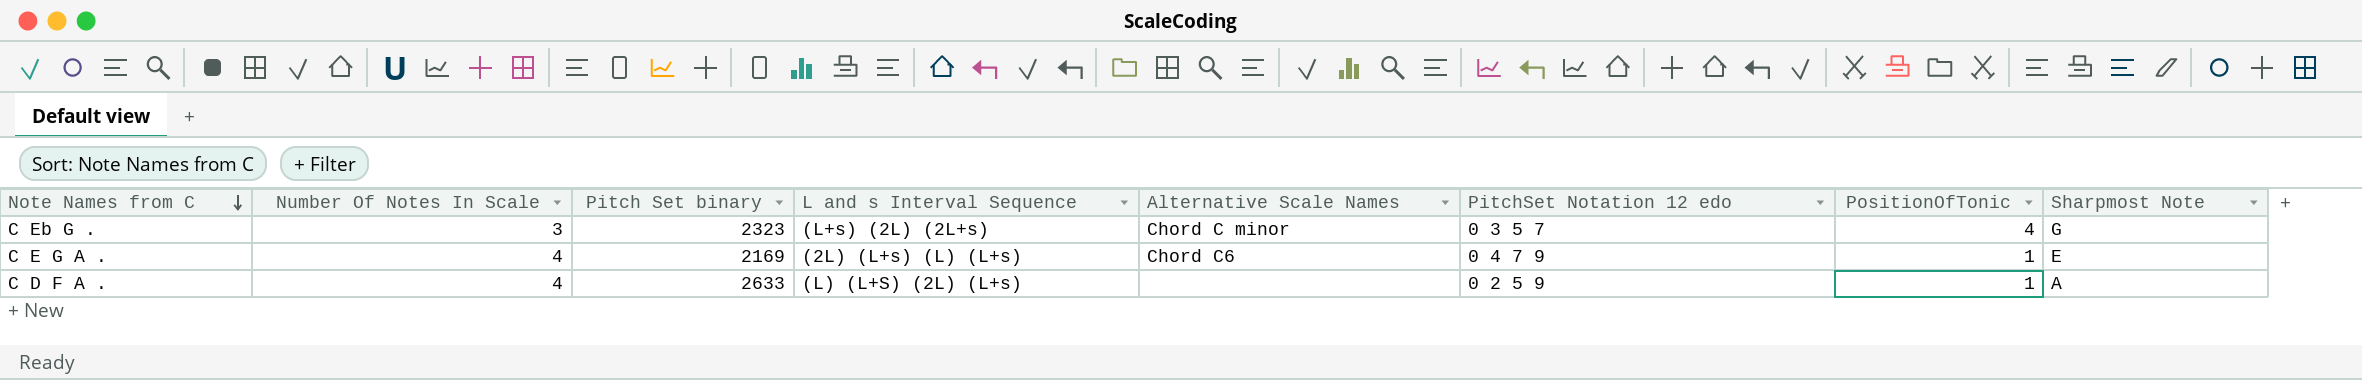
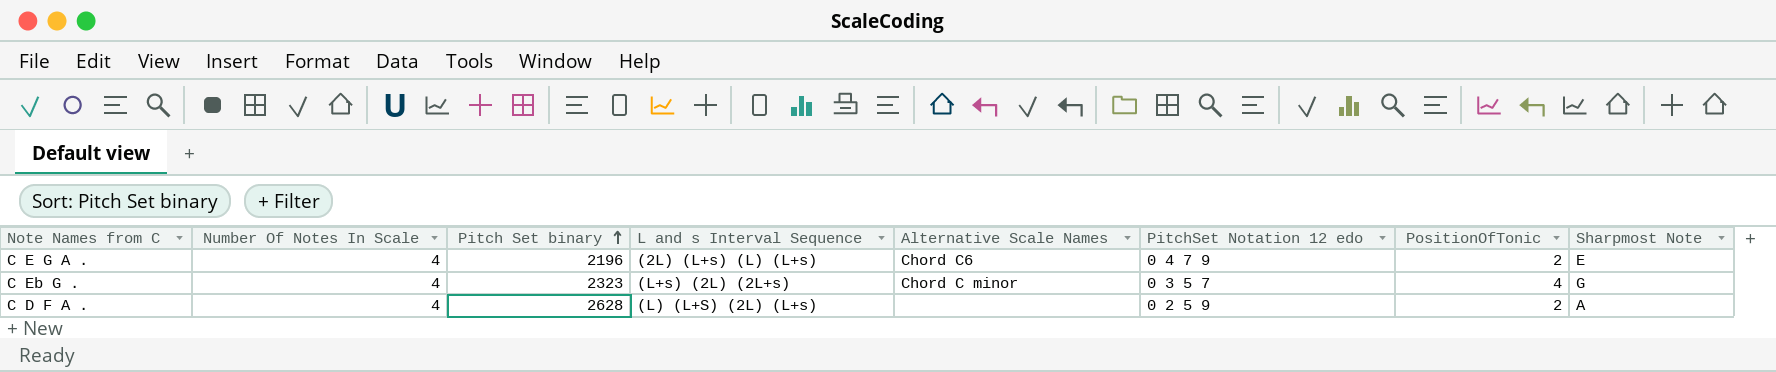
row order: Note Names from C descending -> Pitch Set binary ascending
C E G A . | Pitch Set binary: 2169 -> 2196
C E G A . | PositionOfTonic: 1 -> 2
C Eb G . | Number Of Notes In Scale: 3 -> 4
C D F A . | Pitch Set binary: 2633 -> 2628
C D F A . | PositionOfTonic: 1 -> 2

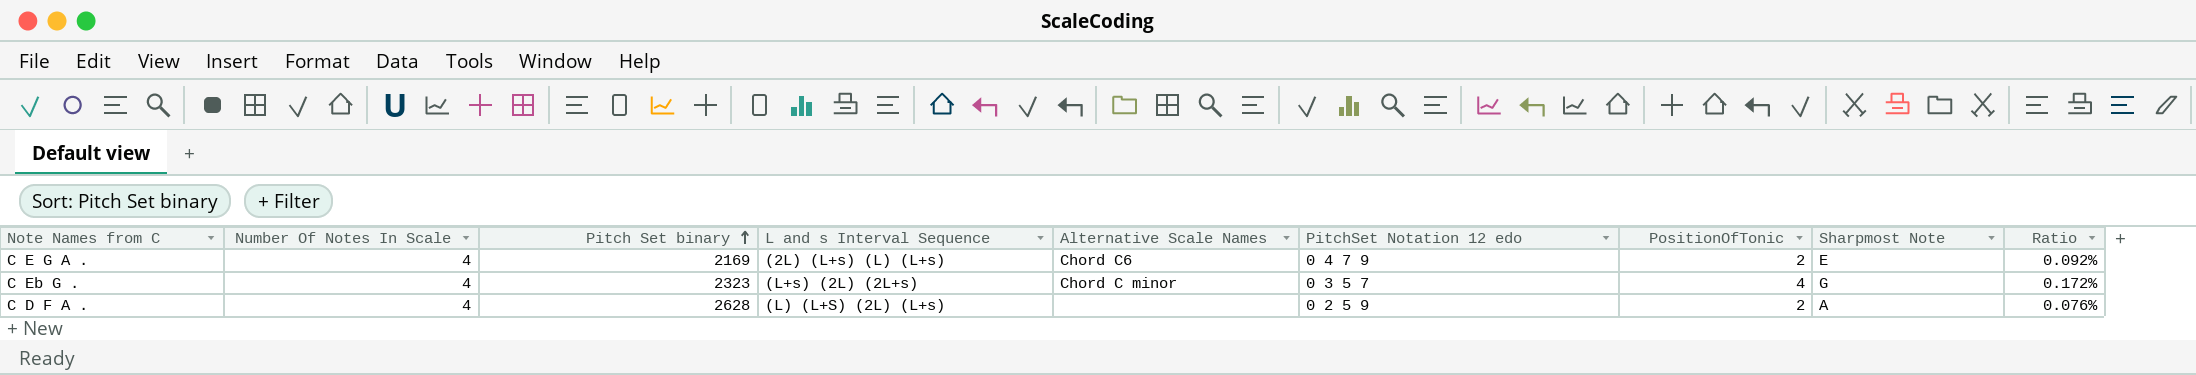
column Ratio | formula: none -> [PositionOfTonic] / [Pitch Set binary]
C E G A . | Pitch Set binary: 2196 -> 2169

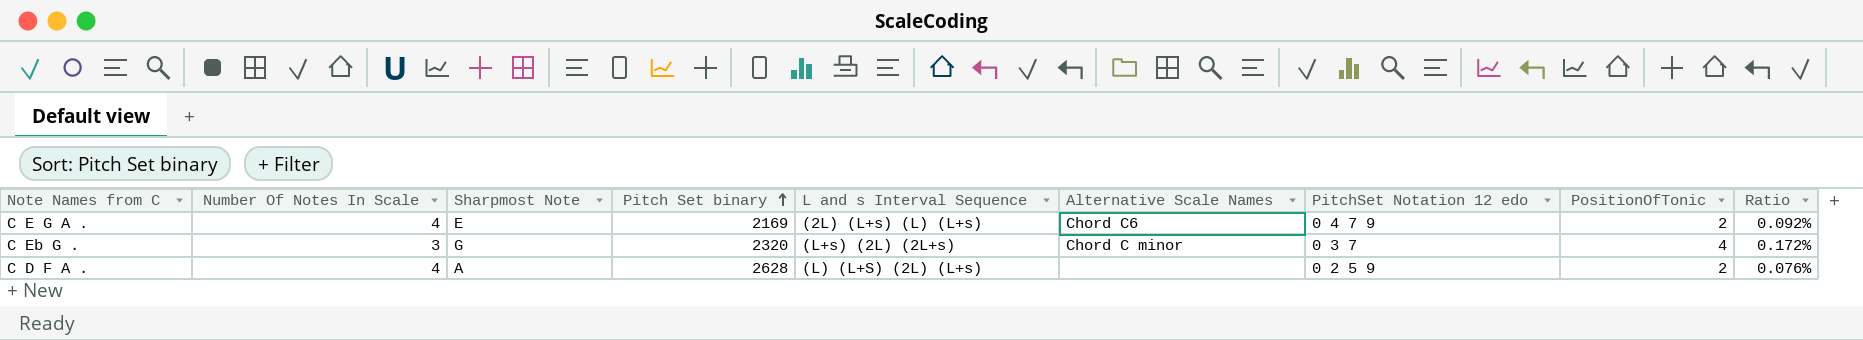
column Sharpmost Note | position: 8 -> 3
C Eb G . | Number Of Notes In Scale: 4 -> 3
C Eb G . | Pitch Set binary: 2323 -> 2320
C Eb G . | PitchSet Notation 12 edo: 0 3 5 7 -> 0 3 7

